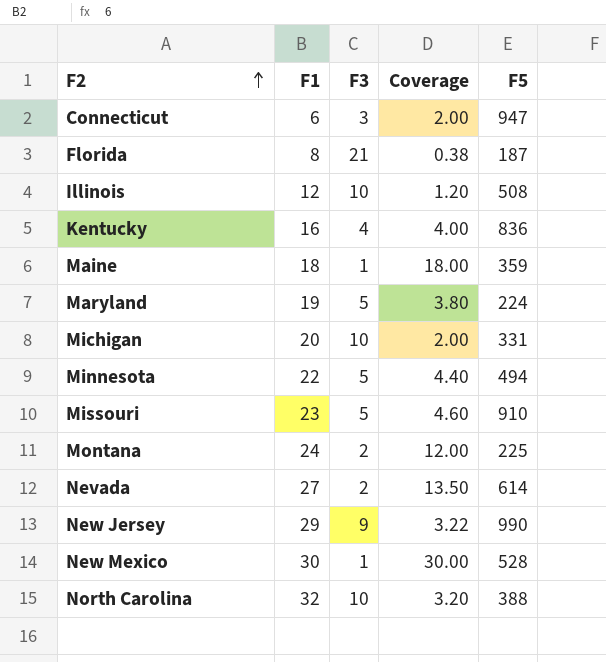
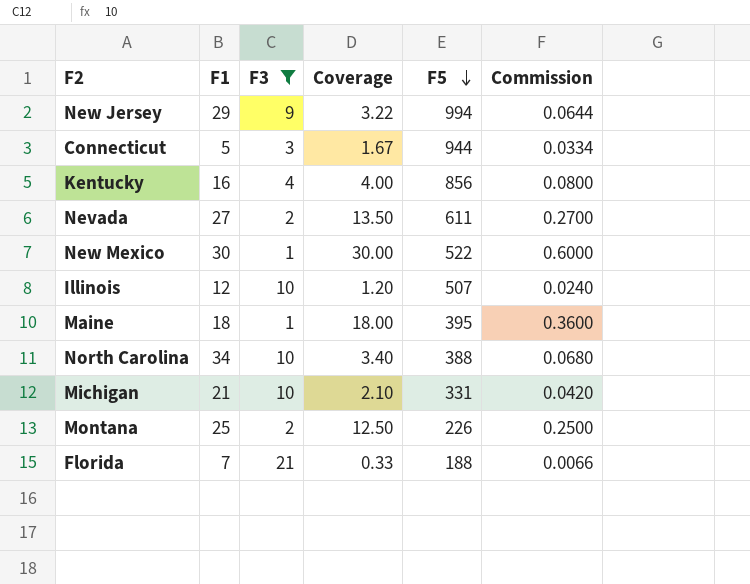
filter: none -> F3 != 5
row order: F2 ascending -> F5 descending
column Commission | formula: none -> [Coverage] * 0.02
New Jersey | F5: 990 -> 994
Connecticut | F1: 6 -> 5
Connecticut | Coverage: 2.00 -> 1.67
Connecticut | F5: 947 -> 944
Kentucky | F5: 836 -> 856
Nevada | F5: 614 -> 611
New Mexico | F5: 528 -> 522
Illinois | F5: 508 -> 507
Maine | F5: 359 -> 395
North Carolina | F1: 32 -> 34
North Carolina | Coverage: 3.20 -> 3.40
Michigan | F1: 20 -> 21
Michigan | Coverage: 2.00 -> 2.10
Montana | F1: 24 -> 25
Montana | Coverage: 12.00 -> 12.50
Montana | F5: 225 -> 226
Florida | F1: 8 -> 7
Florida | Coverage: 0.38 -> 0.33
Florida | F5: 187 -> 188

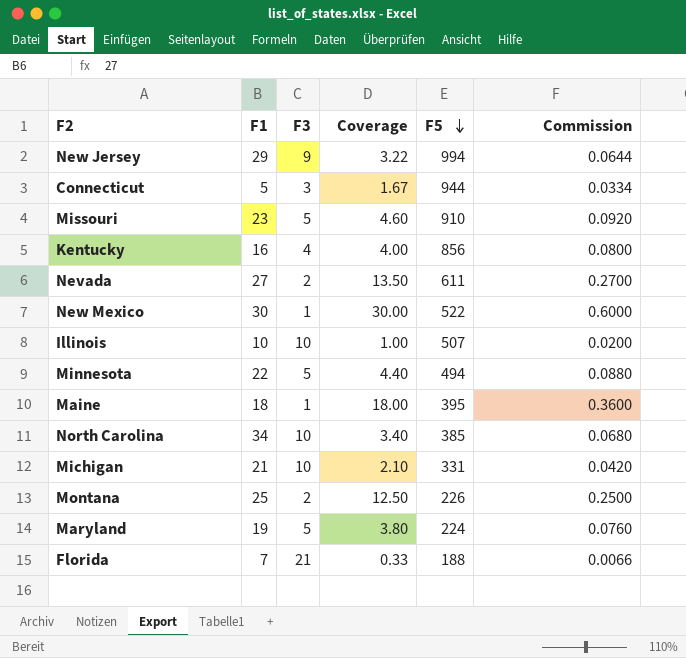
filter: F3 != 5 -> none
Illinois | F1: 12 -> 10
Illinois | Coverage: 1.20 -> 1.00
Illinois | Commission: 0.0240 -> 0.0200
North Carolina | F5: 388 -> 385

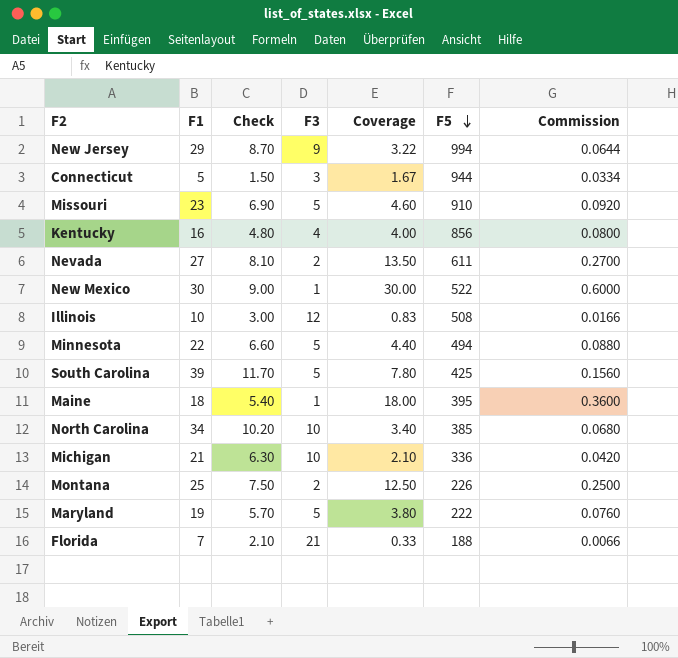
column Check | formula: none -> [F1] * 0.3
Illinois | F3: 10 -> 12
Illinois | Coverage: 1.00 -> 0.83
Illinois | F5: 507 -> 508
Illinois | Commission: 0.0200 -> 0.0166
row South Carolina: none -> 39 | 11.70 | 5 | 7.80 | 425 | 0.1560
Michigan | F5: 331 -> 336
Maryland | F5: 224 -> 222

